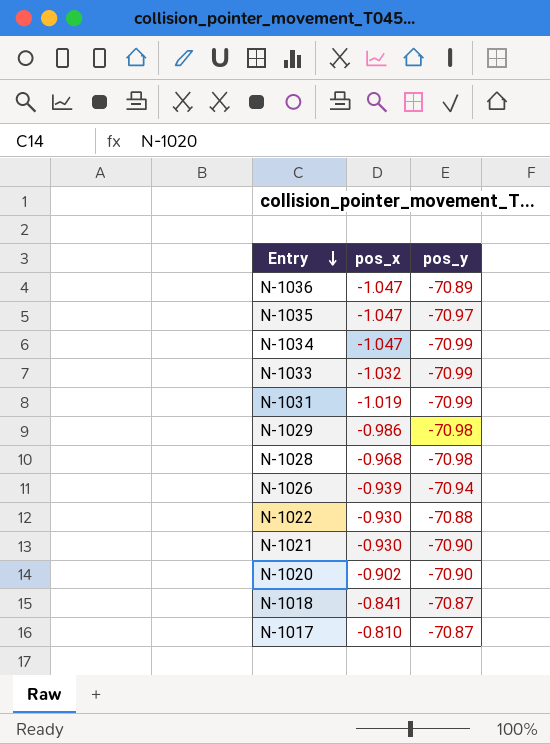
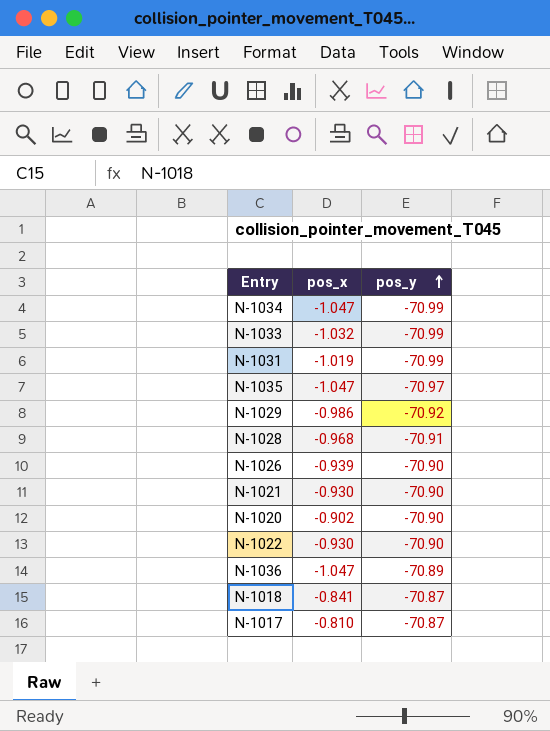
row order: Entry descending -> pos_y ascending
N-1029 | pos_y: -70.98 -> -70.92
N-1028 | pos_y: -70.98 -> -70.91
N-1026 | pos_y: -70.94 -> -70.90
N-1022 | pos_y: -70.88 -> -70.90

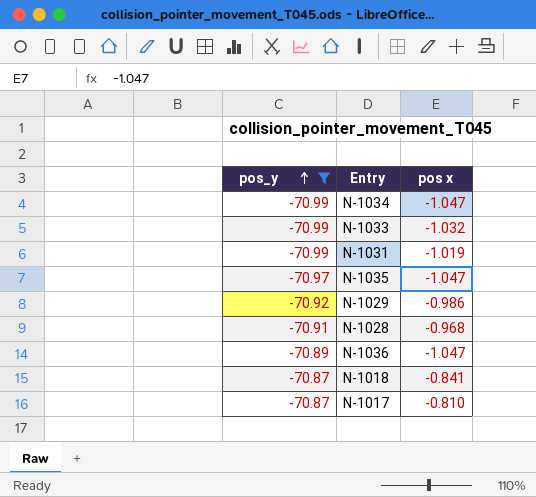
filter: none -> pos_y != -70.90
column pos_y | position: 3 -> 1
column name: pos_x -> pos x

